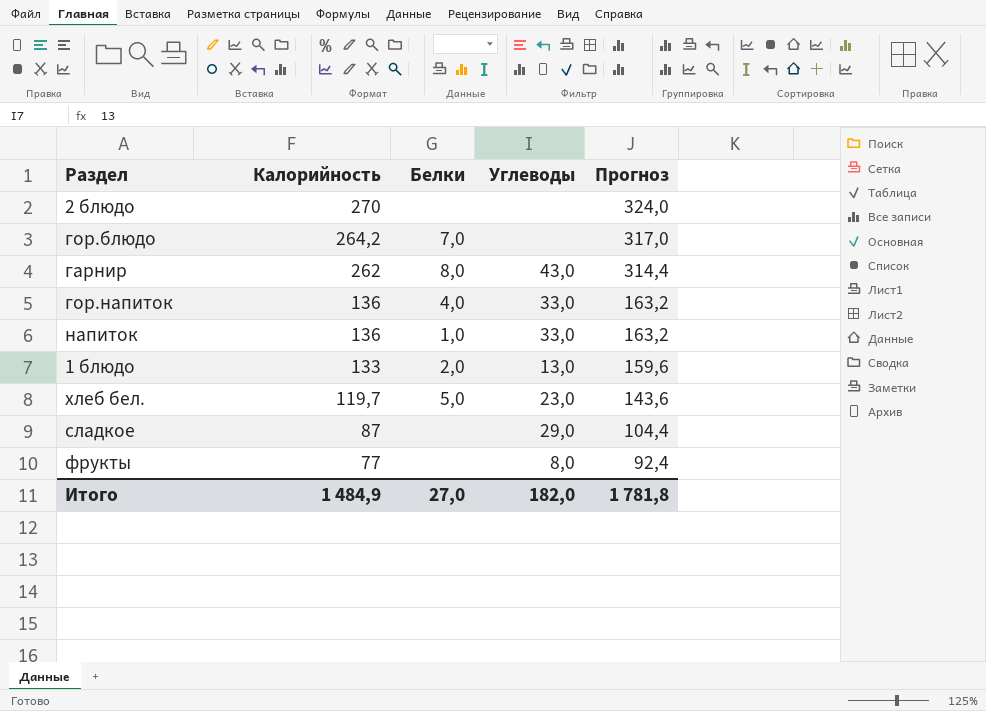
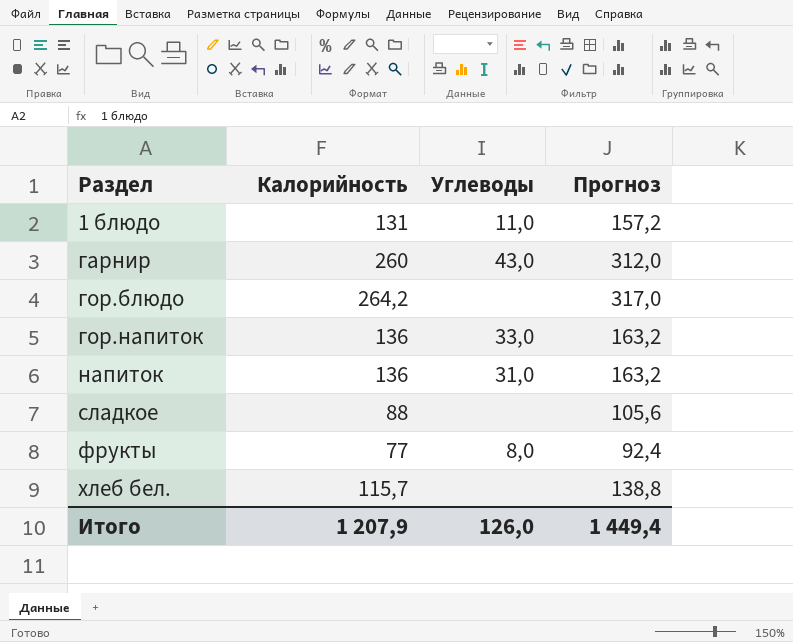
row order: Калорийность descending -> Раздел ascending
column Белки | position: 3 -> none
row 2 блюдо: 270 | none | none | 324,0 -> none
1 блюдо | Калорийность: 133 -> 131
1 блюдо | Углеводы: 13,0 -> 11,0
1 блюдо | Прогноз: 159,6 -> 157,2
гарнир | Калорийность: 262 -> 260
гарнир | Прогноз: 314,4 -> 312,0
напиток | Углеводы: 33,0 -> 31,0
сладкое | Калорийность: 87 -> 88
сладкое | Углеводы: 29,0 -> none
сладкое | Прогноз: 104,4 -> 105,6
хлеб бел. | Калорийность: 119,7 -> 115,7
хлеб бел. | Углеводы: 23,0 -> none
хлеб бел. | Прогноз: 143,6 -> 138,8
Итого | Калорийность: 1 484,9 -> 1 207,9
Итого | Углеводы: 182,0 -> 126,0
Итого | Прогноз: 1 781,8 -> 1 449,4

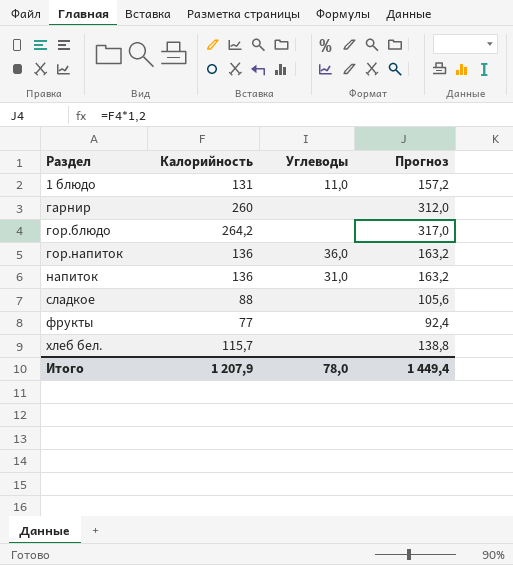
гарнир | Углеводы: 43,0 -> none
гор.напиток | Углеводы: 33,0 -> 36,0
фрукты | Углеводы: 8,0 -> none
Итого | Углеводы: 126,0 -> 78,0

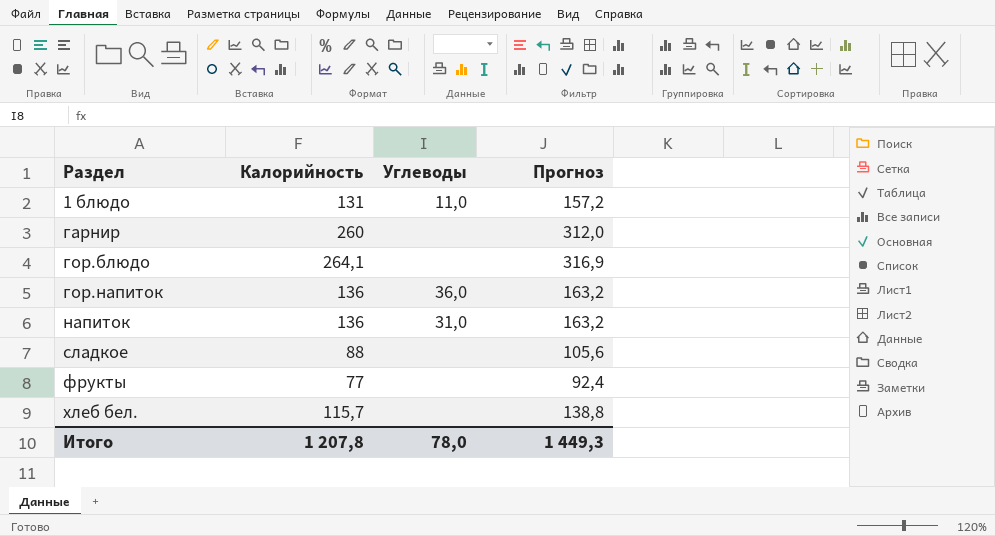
гор.блюдо | Калорийность: 264,2 -> 264,1
гор.блюдо | Прогноз: 317,0 -> 316,9
Итого | Калорийность: 1 207,9 -> 1 207,8
Итого | Прогноз: 1 449,4 -> 1 449,3

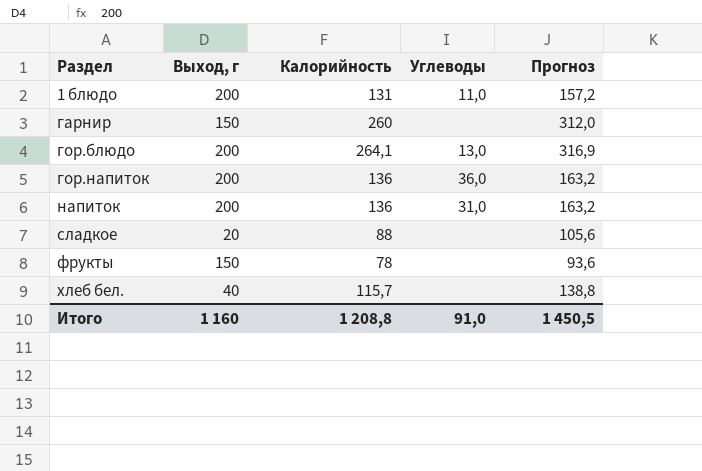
column Выход, г | position: none -> 2
гор.блюдо | Углеводы: none -> 13,0
фрукты | Калорийность: 77 -> 78
фрукты | Прогноз: 92,4 -> 93,6
Итого | Калорийность: 1 207,8 -> 1 208,8
Итого | Углеводы: 78,0 -> 91,0
Итого | Прогноз: 1 449,3 -> 1 450,5

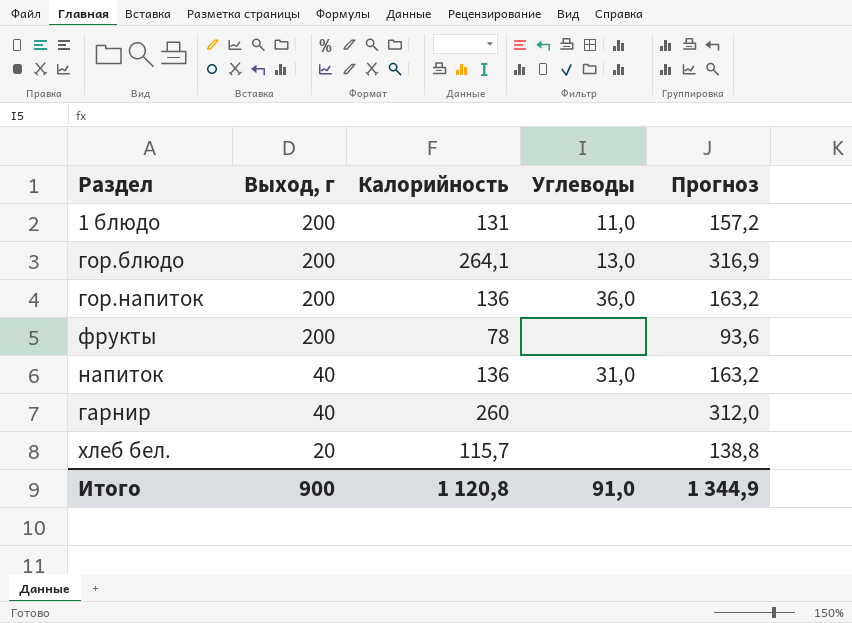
row order: Раздел ascending -> Выход, г descending
row сладкое: 20 | 88 | none | 105,6 -> none
фрукты | Выход, г: 150 -> 200
напиток | Выход, г: 200 -> 40
гарнир | Выход, г: 150 -> 40
хлеб бел. | Выход, г: 40 -> 20
Итого | Выход, г: 1 160 -> 900
Итого | Калорийность: 1 208,8 -> 1 120,8
Итого | Прогноз: 1 450,5 -> 1 344,9

